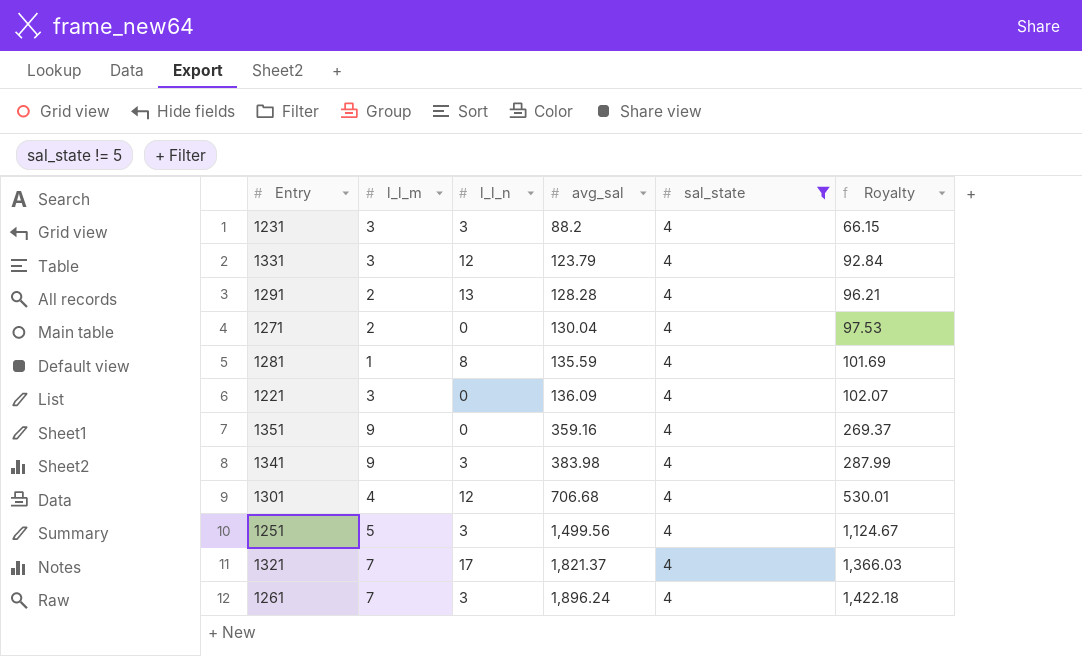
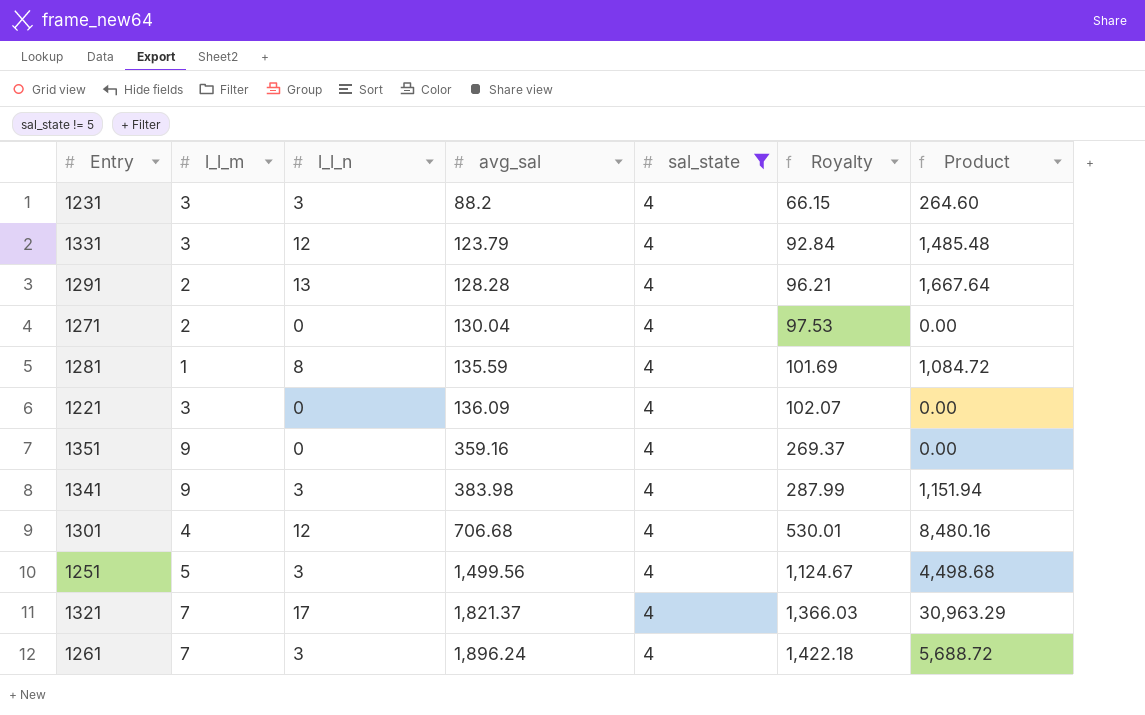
column Product | formula: none -> [l_l_n] * [avg_sal]

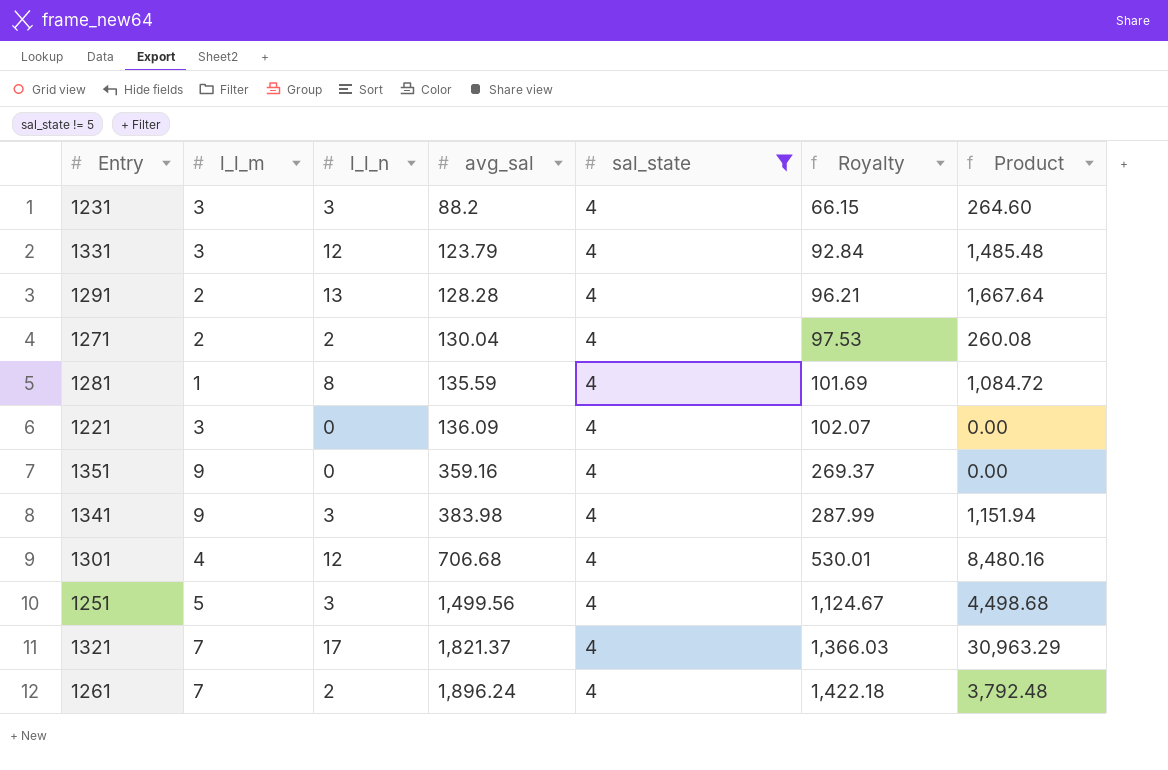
1271 | l_l_n: 0 -> 2
1271 | Product: 0.00 -> 260.08
1261 | l_l_n: 3 -> 2
1261 | Product: 5,688.72 -> 3,792.48

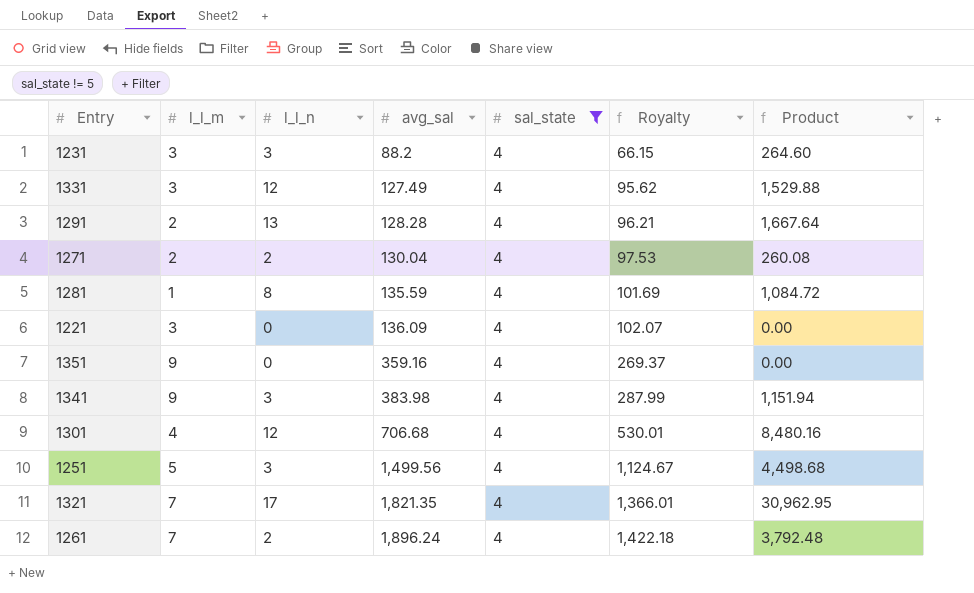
1331 | avg_sal: 123.79 -> 127.49
1331 | Royalty: 92.84 -> 95.62
1331 | Product: 1,485.48 -> 1,529.88
1321 | avg_sal: 1,821.37 -> 1,821.35
1321 | Royalty: 1,366.03 -> 1,366.01
1321 | Product: 30,963.29 -> 30,962.95

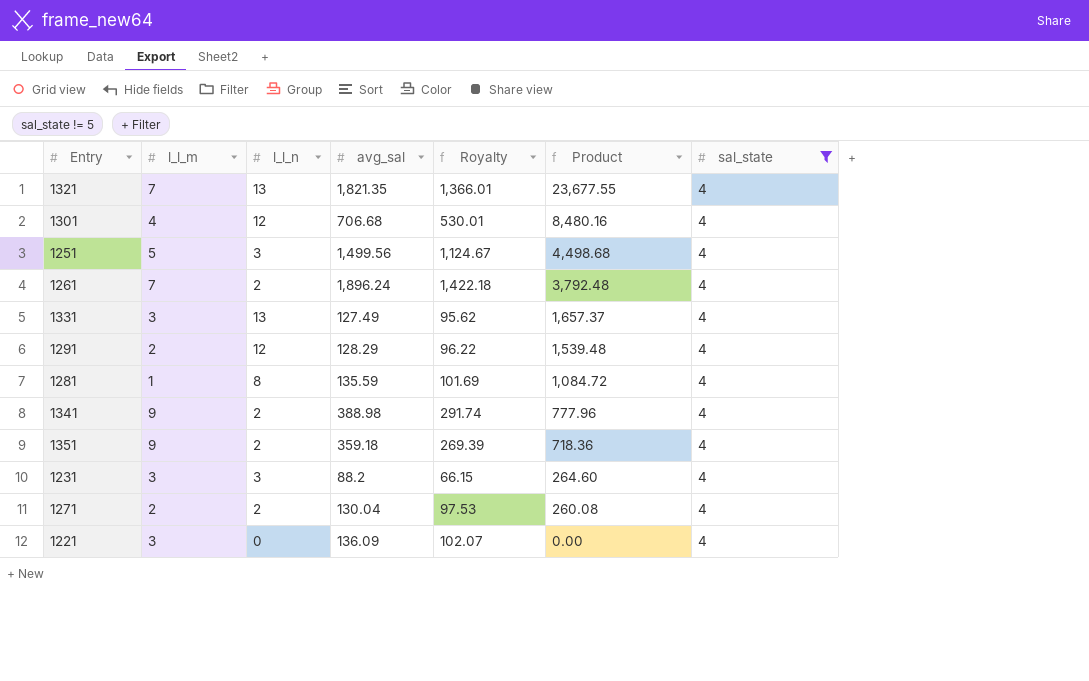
row order: avg_sal ascending -> Product descending
column sal_state | position: 5 -> 7
1321 | l_l_n: 17 -> 13
1321 | Product: 30,962.95 -> 23,677.55
1331 | l_l_n: 12 -> 13
1331 | Product: 1,529.88 -> 1,657.37
1291 | l_l_n: 13 -> 12
1291 | avg_sal: 128.28 -> 128.29
1291 | Royalty: 96.21 -> 96.22
1291 | Product: 1,667.64 -> 1,539.48
1341 | l_l_n: 3 -> 2
1341 | avg_sal: 383.98 -> 388.98
1341 | Royalty: 287.99 -> 291.74
1341 | Product: 1,151.94 -> 777.96
1351 | l_l_n: 0 -> 2
1351 | avg_sal: 359.16 -> 359.18
1351 | Royalty: 269.37 -> 269.39
1351 | Product: 0.00 -> 718.36

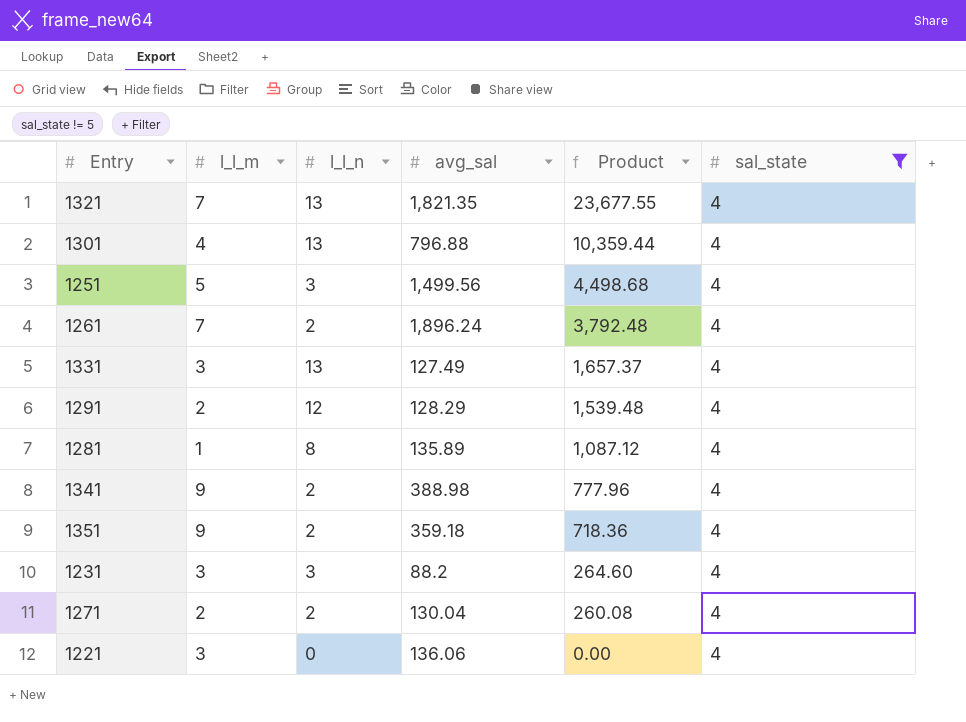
column Royalty | formula: [avg_sal] * 0.75 -> none
1301 | l_l_n: 12 -> 13
1301 | avg_sal: 706.68 -> 796.88
1301 | Product: 8,480.16 -> 10,359.44
1281 | avg_sal: 135.59 -> 135.89
1281 | Product: 1,084.72 -> 1,087.12
1221 | avg_sal: 136.09 -> 136.06

